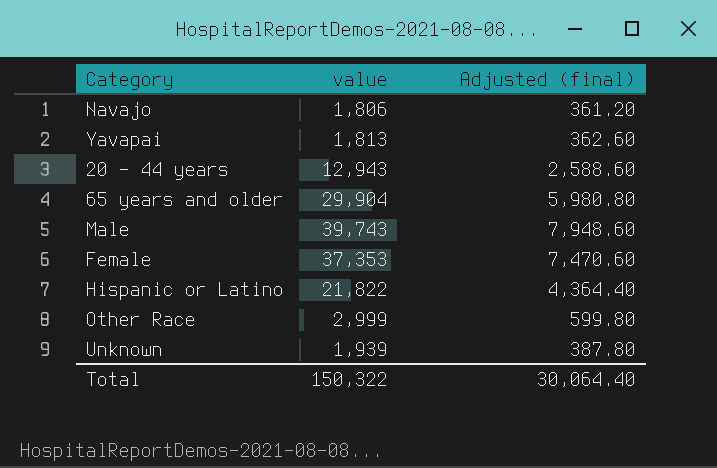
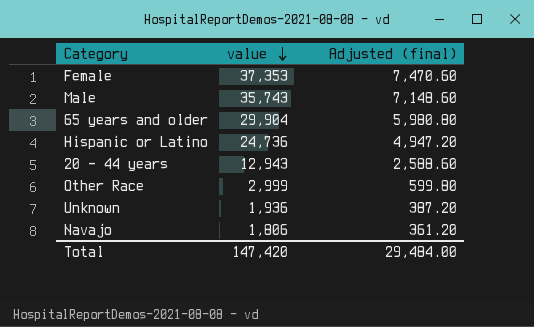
row order: none -> value descending
row Yavapai: 1,813 | 362.60 -> none
Male | value: 39,743 -> 35,743
Male | Adjusted (final): 7,948.60 -> 7,148.60
Hispanic or Latino | value: 21,822 -> 24,736
Hispanic or Latino | Adjusted (final): 4,364.40 -> 4,947.20
Unknown | value: 1,939 -> 1,936
Unknown | Adjusted (final): 387.80 -> 387.20
Total | value: 150,322 -> 147,420
Total | Adjusted (final): 30,064.40 -> 29,484.00

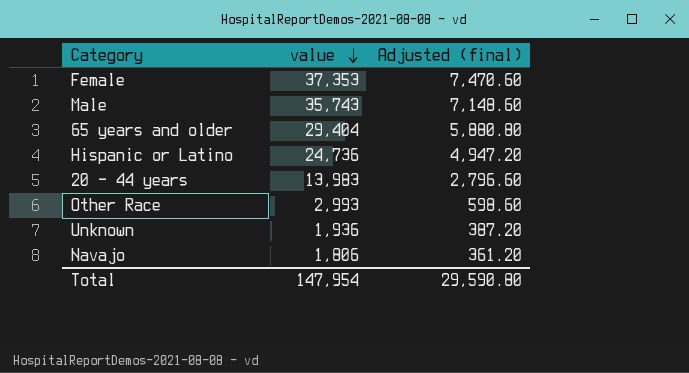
65 years and older | value: 29,904 -> 29,404
65 years and older | Adjusted (final): 5,980.80 -> 5,880.80
20 - 44 years | value: 12,943 -> 13,983
20 - 44 years | Adjusted (final): 2,588.60 -> 2,796.60
Other Race | value: 2,999 -> 2,993
Other Race | Adjusted (final): 599.80 -> 598.60
Total | value: 147,420 -> 147,954
Total | Adjusted (final): 29,484.00 -> 29,590.80

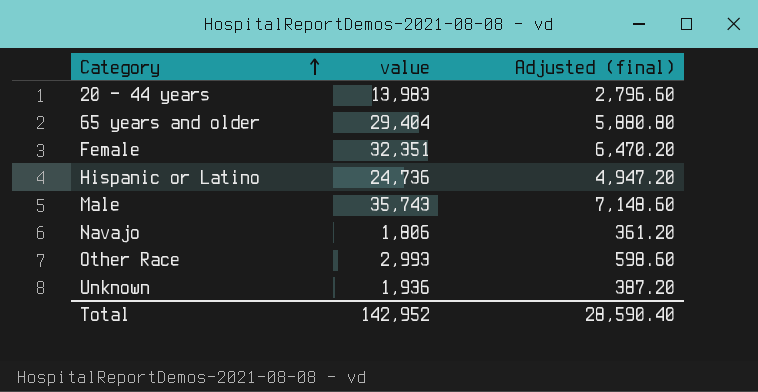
row order: value descending -> Category ascending
Female | value: 37,353 -> 32,351
Female | Adjusted (final): 7,470.60 -> 6,470.20
Total | value: 147,954 -> 142,952
Total | Adjusted (final): 29,590.80 -> 28,590.40

